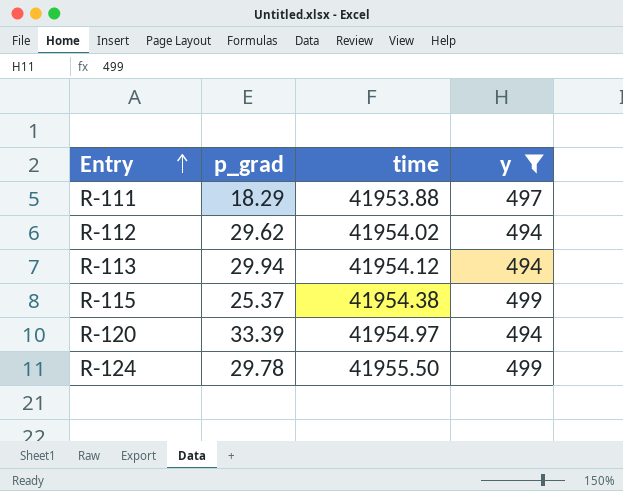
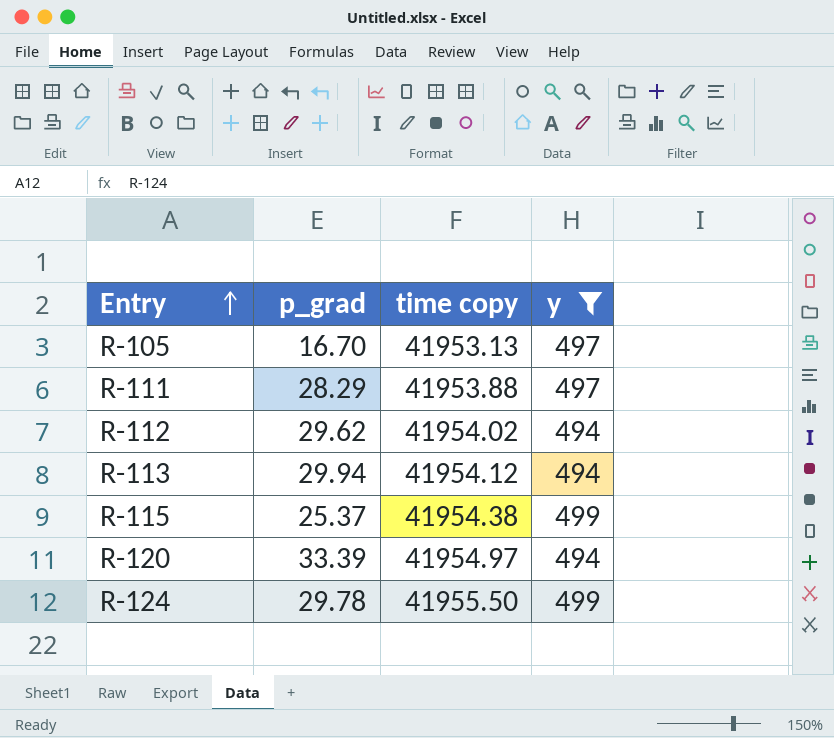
column name: time -> time copy
row R-105: none -> 16.70 | 41953.13 | 497
R-111 | p_grad: 18.29 -> 28.29

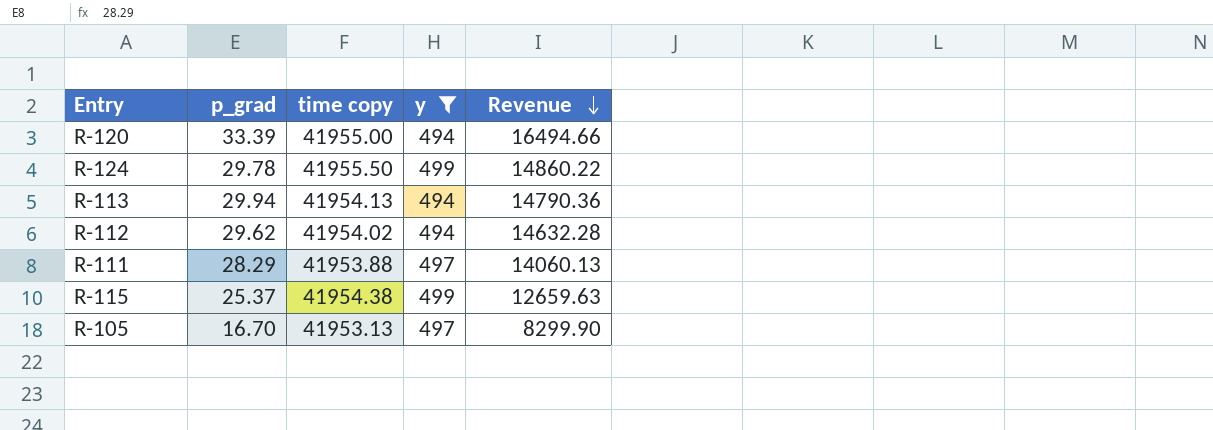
row order: Entry ascending -> Revenue descending
column Revenue | formula: none -> [p_grad] * [y]
R-120 | time copy: 41954.97 -> 41955.00
R-113 | time copy: 41954.12 -> 41954.13

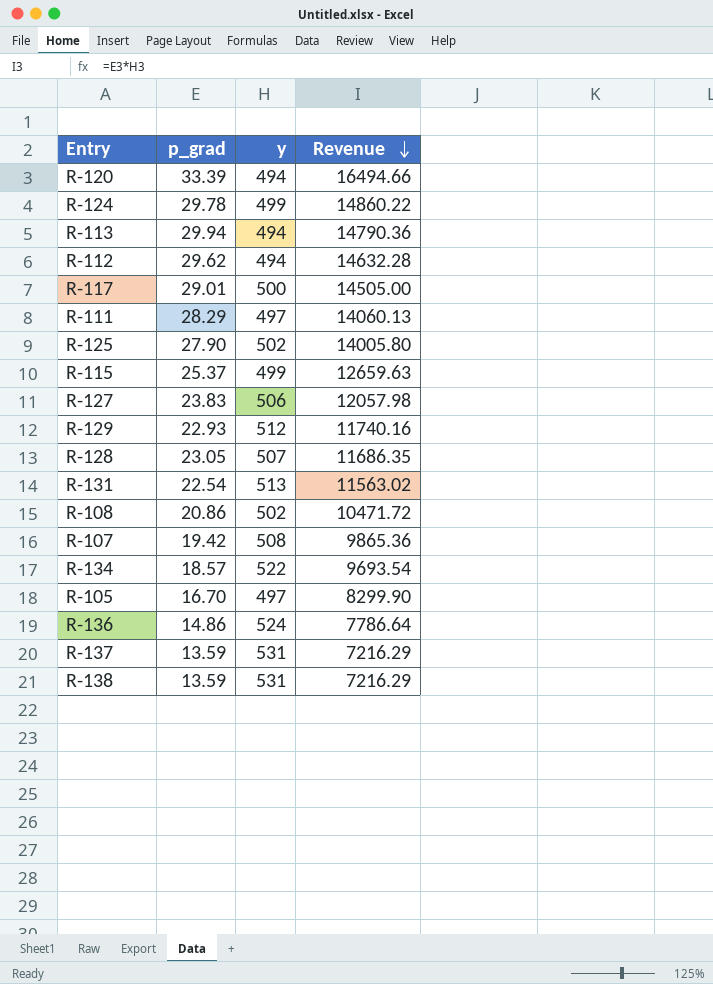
filter: y <= 499 -> none
column time copy | position: 3 -> none

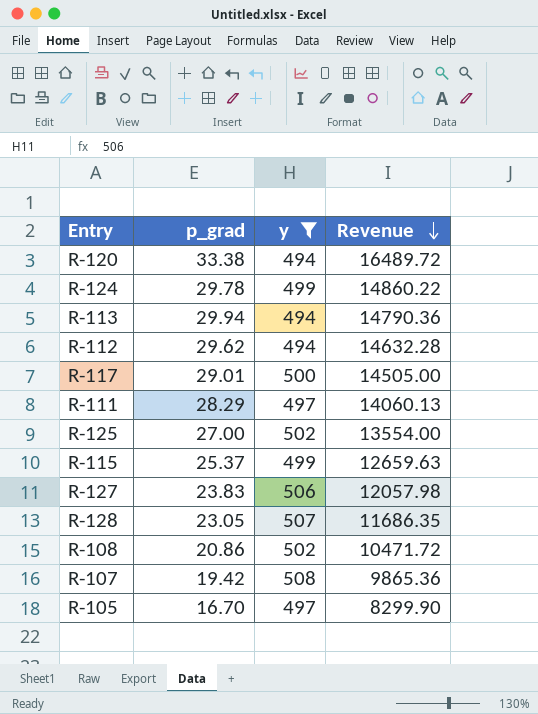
filter: none -> y <= 508
R-120 | p_grad: 33.39 -> 33.38
R-120 | Revenue: 16494.66 -> 16489.72
R-125 | p_grad: 27.90 -> 27.00
R-125 | Revenue: 14005.80 -> 13554.00

